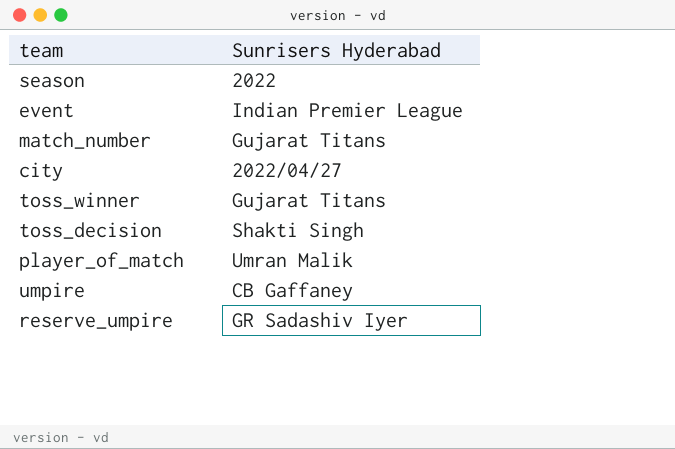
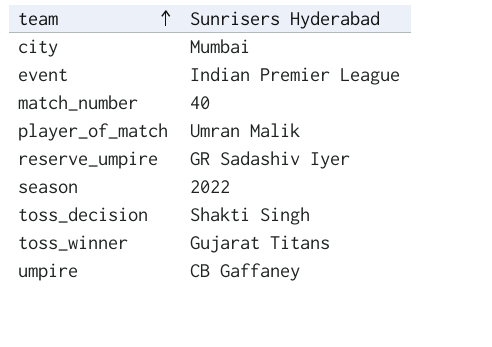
row order: none -> team ascending
city | Sunrisers Hyderabad: 2022/04/27 -> Mumbai
match_number | Sunrisers Hyderabad: Gujarat Titans -> 40

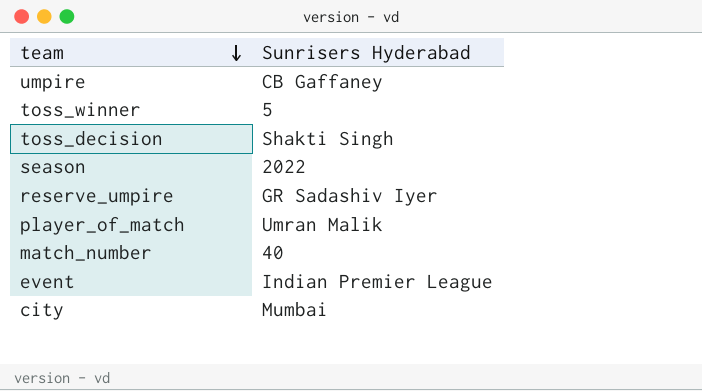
row order: team ascending -> team descending
toss_winner | Sunrisers Hyderabad: Gujarat Titans -> 5

